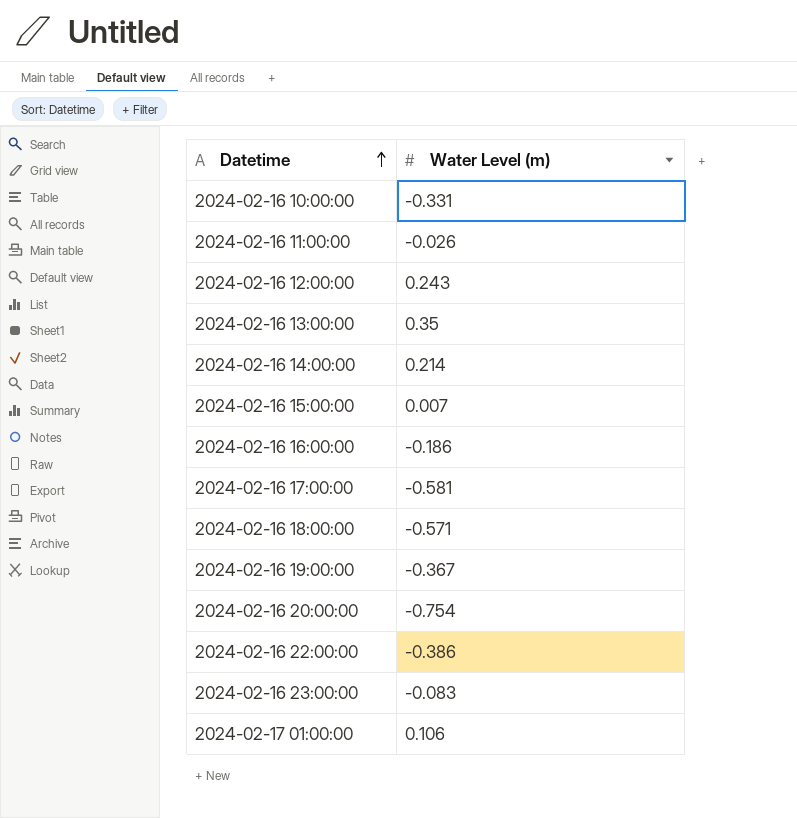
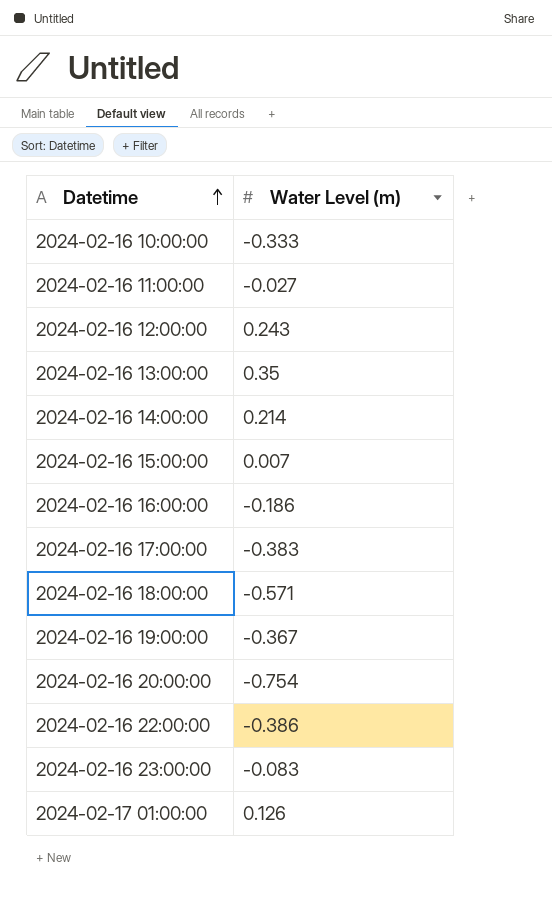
2024-02-16 10:00:00 | Water Level (m): -0.331 -> -0.333
2024-02-16 11:00:00 | Water Level (m): -0.026 -> -0.027
2024-02-16 17:00:00 | Water Level (m): -0.581 -> -0.383
2024-02-17 01:00:00 | Water Level (m): 0.106 -> 0.126

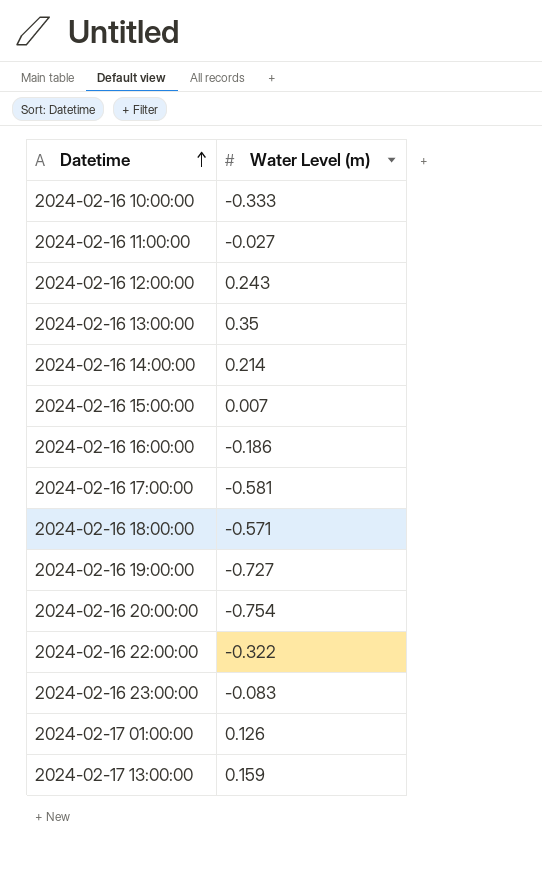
2024-02-16 17:00:00 | Water Level (m): -0.383 -> -0.581
2024-02-16 19:00:00 | Water Level (m): -0.367 -> -0.727
2024-02-16 22:00:00 | Water Level (m): -0.386 -> -0.322
row 2024-02-17 13:00:00: none -> 0.159

